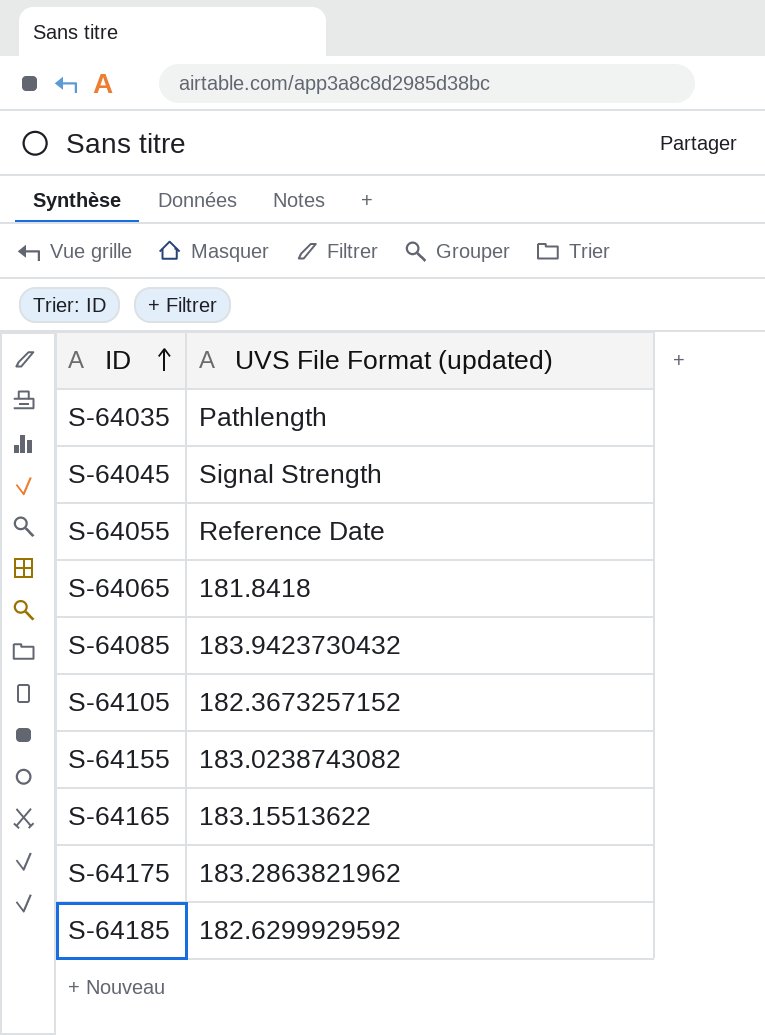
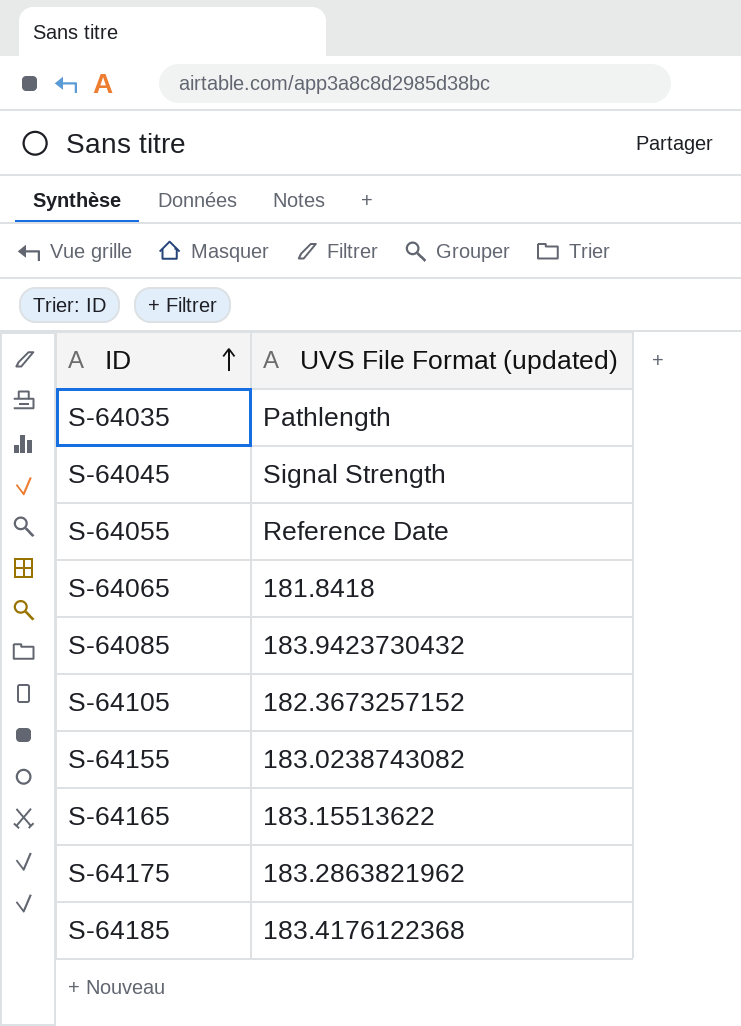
S-64185 | UVS File Format (updated): 182.6299929592 -> 183.4176122368

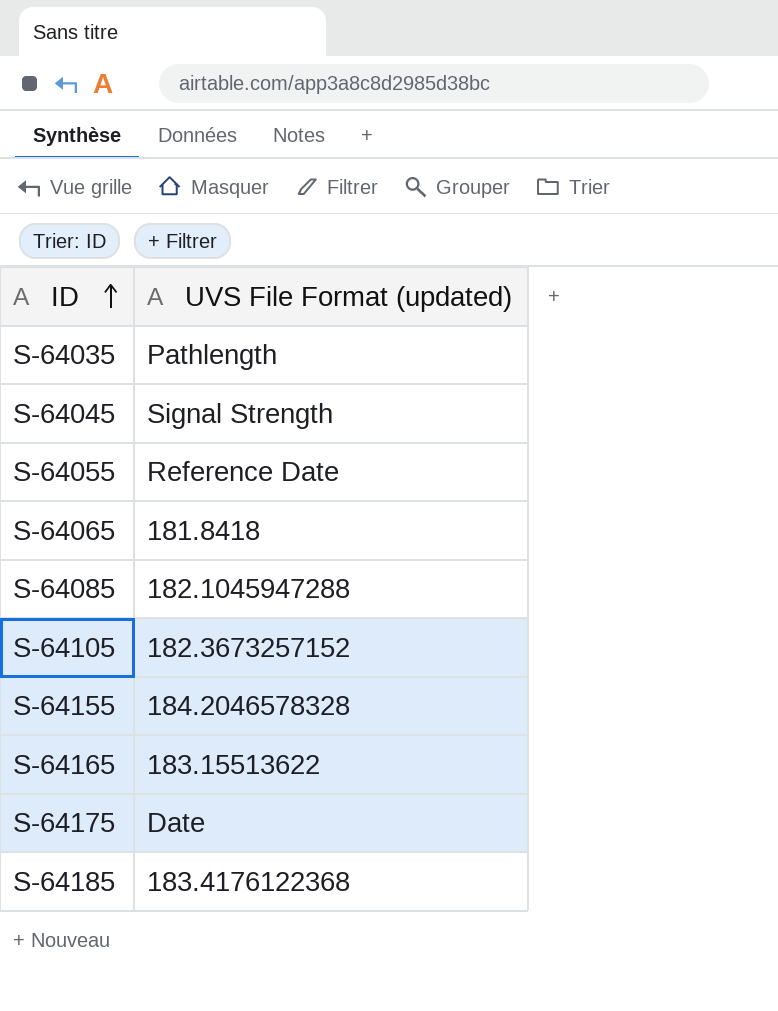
S-64085 | UVS File Format (updated): 183.9423730432 -> 182.1045947288
S-64155 | UVS File Format (updated): 183.0238743082 -> 184.2046578328
S-64175 | UVS File Format (updated): 183.2863821962 -> Date

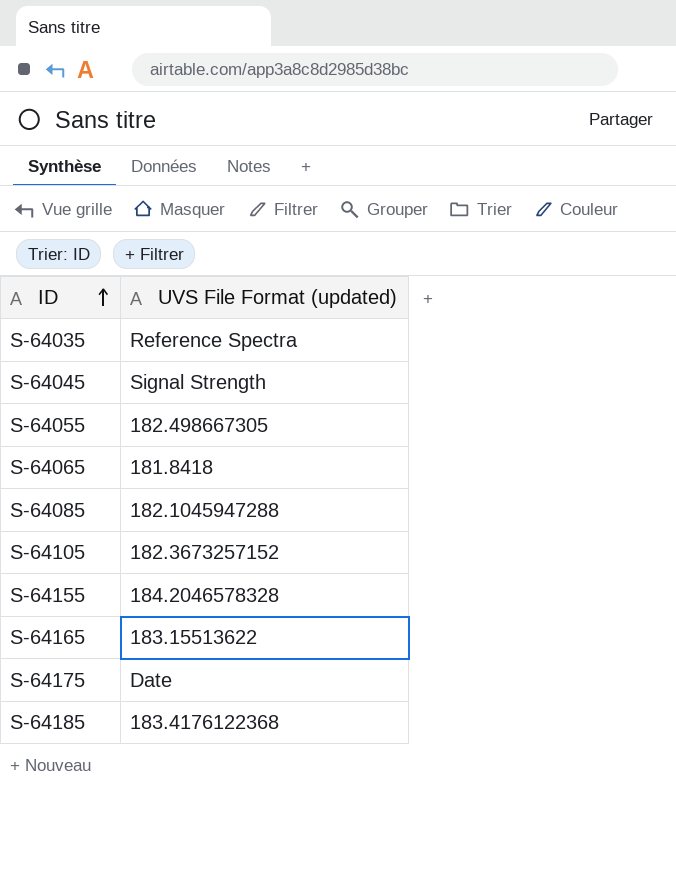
S-64035 | UVS File Format (updated): Pathlength -> Reference Spectra
S-64055 | UVS File Format (updated): Reference Date -> 182.498667305

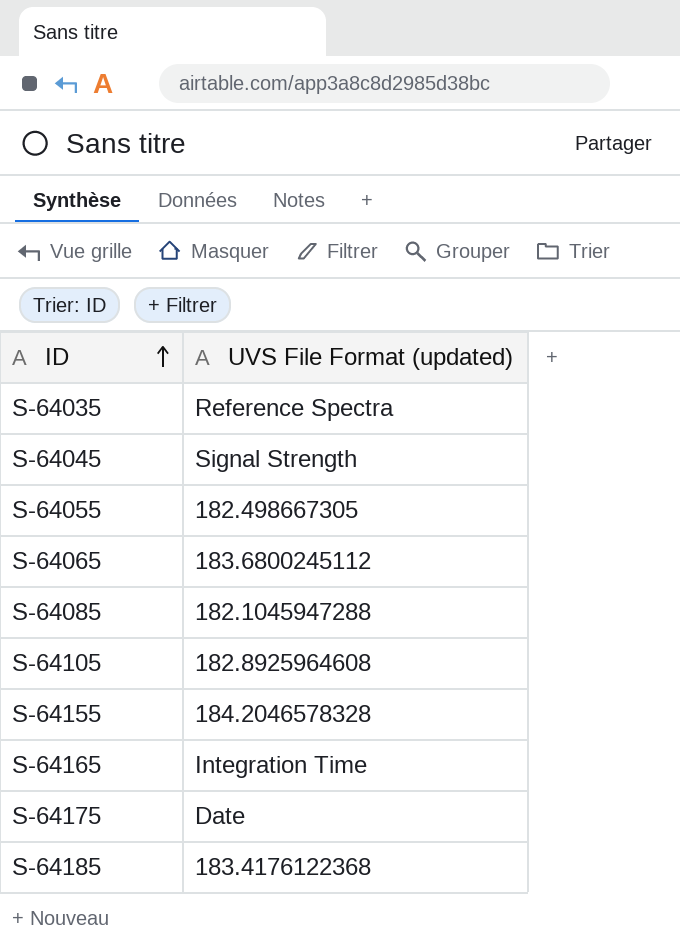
S-64065 | UVS File Format (updated): 181.8418 -> 183.6800245112
S-64105 | UVS File Format (updated): 182.3673257152 -> 182.8925964608
S-64165 | UVS File Format (updated): 183.15513622 -> Integration Time

